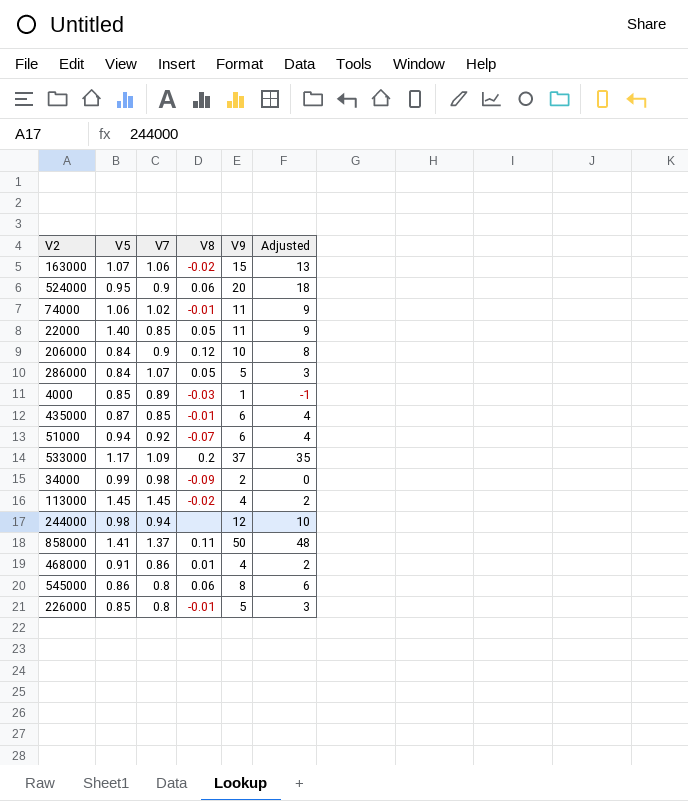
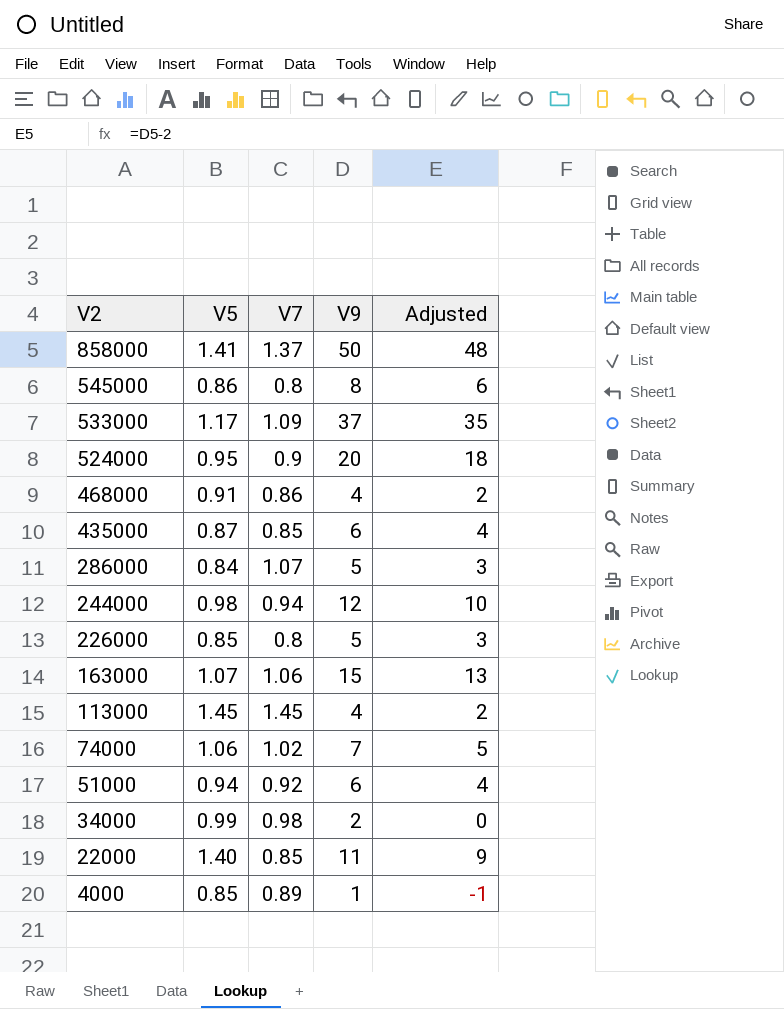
row order: none -> V2 descending
column V8 | position: 4 -> none
row 206000: 0.84 | 0.9 | 0.12 | 10 | 8 -> none
74000 | V9: 11 -> 7
74000 | Adjusted: 9 -> 5

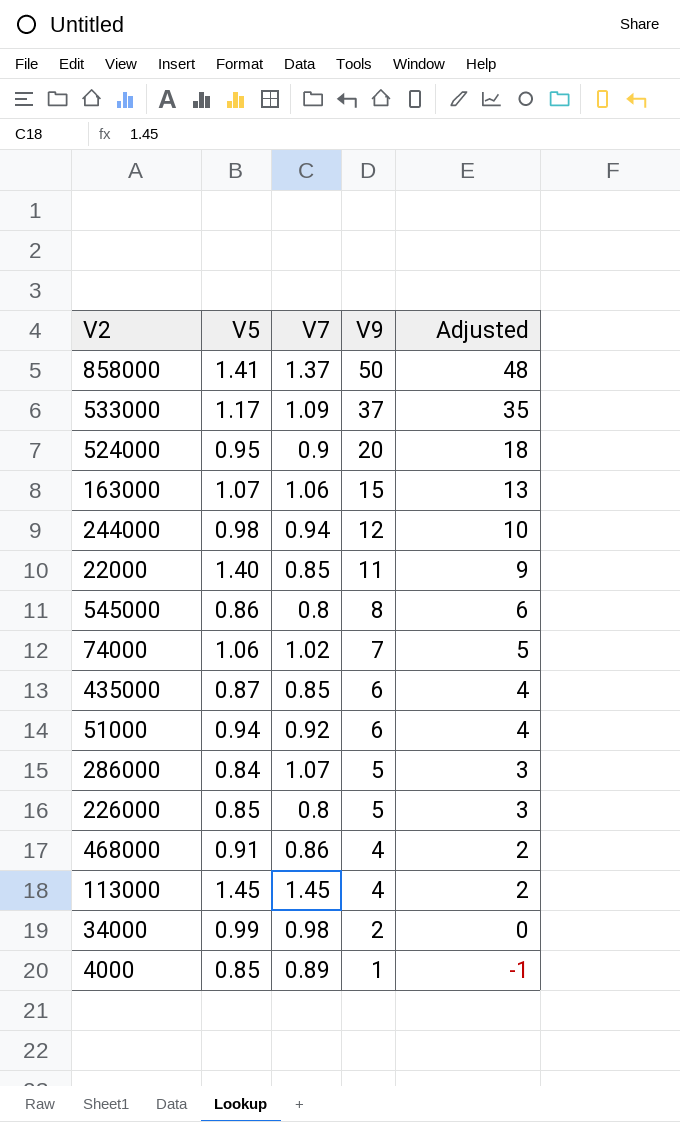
row order: V2 descending -> V9 descending

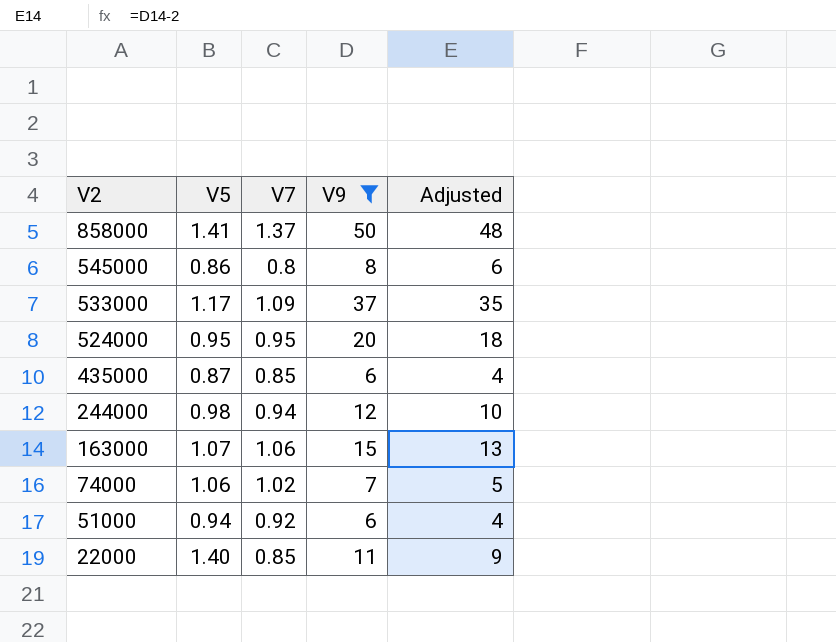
filter: none -> V9 >= 6
row order: V9 descending -> V2 descending
524000 | V7: 0.9 -> 0.95

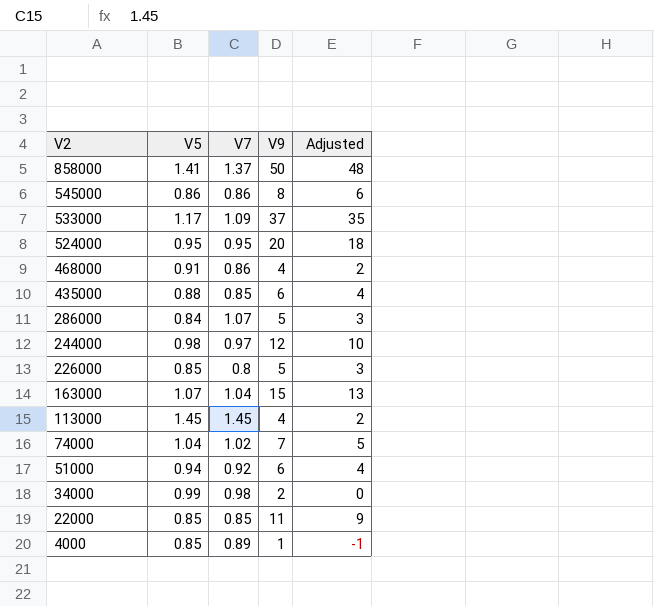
filter: V9 >= 6 -> none
545000 | V7: 0.8 -> 0.86
435000 | V5: 0.87 -> 0.88
244000 | V7: 0.94 -> 0.97
163000 | V7: 1.06 -> 1.04
74000 | V5: 1.06 -> 1.04
22000 | V5: 1.40 -> 0.85

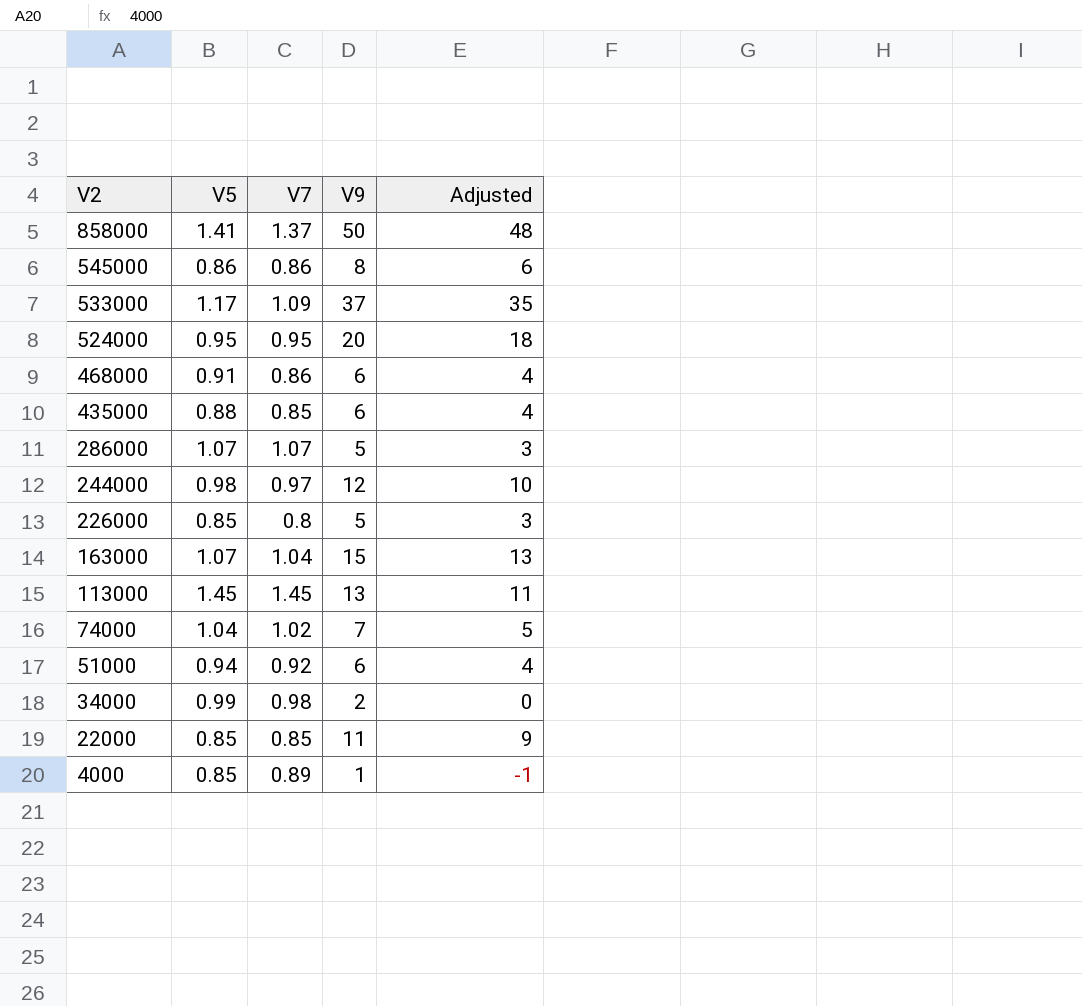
468000 | V9: 4 -> 6
468000 | Adjusted: 2 -> 4
286000 | V5: 0.84 -> 1.07
113000 | V9: 4 -> 13
113000 | Adjusted: 2 -> 11

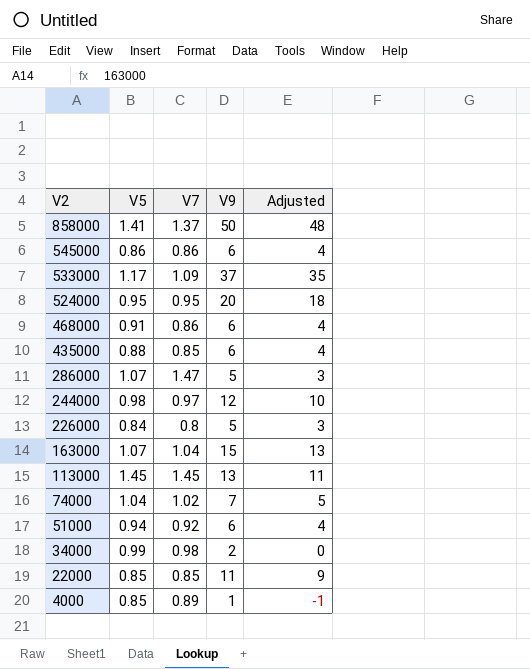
545000 | V9: 8 -> 6
545000 | Adjusted: 6 -> 4
286000 | V7: 1.07 -> 1.47
226000 | V5: 0.85 -> 0.84

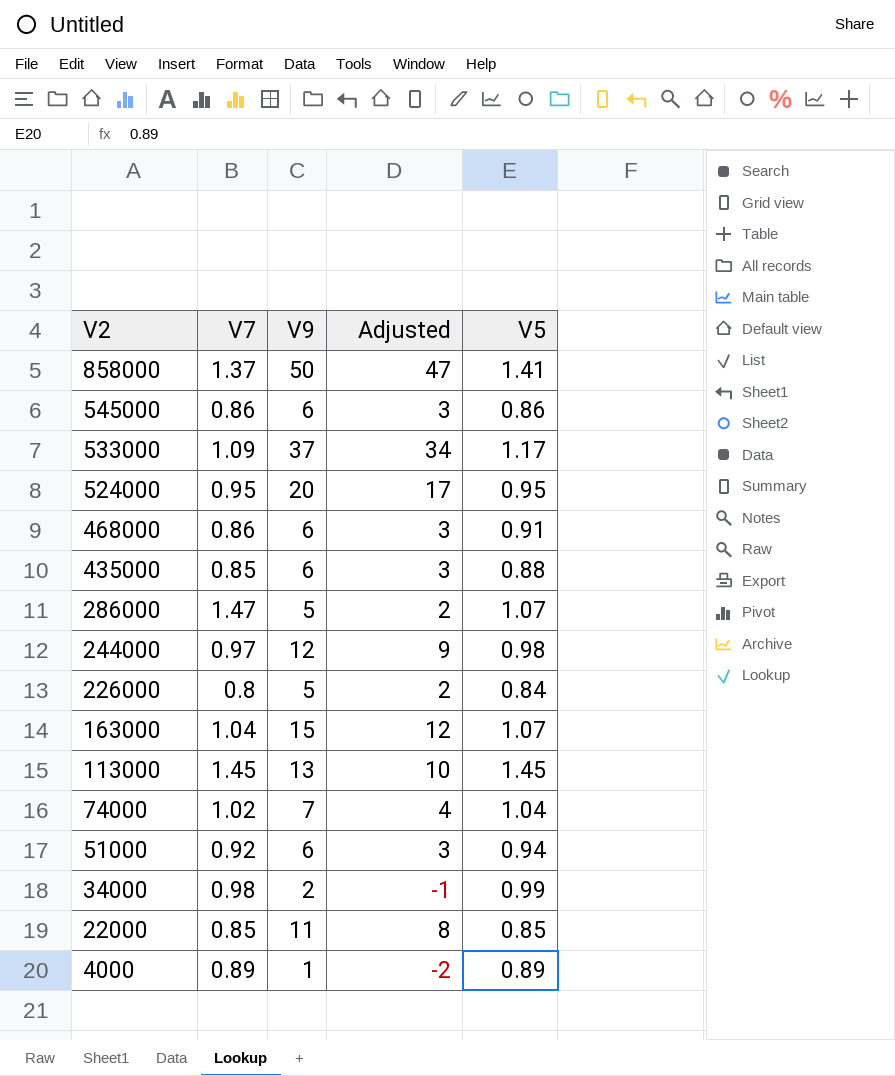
column Adjusted | formula: [V9] - 2 -> [V9] - 3
column V5 | position: 2 -> 5
4000 | V5: 0.85 -> 0.89

